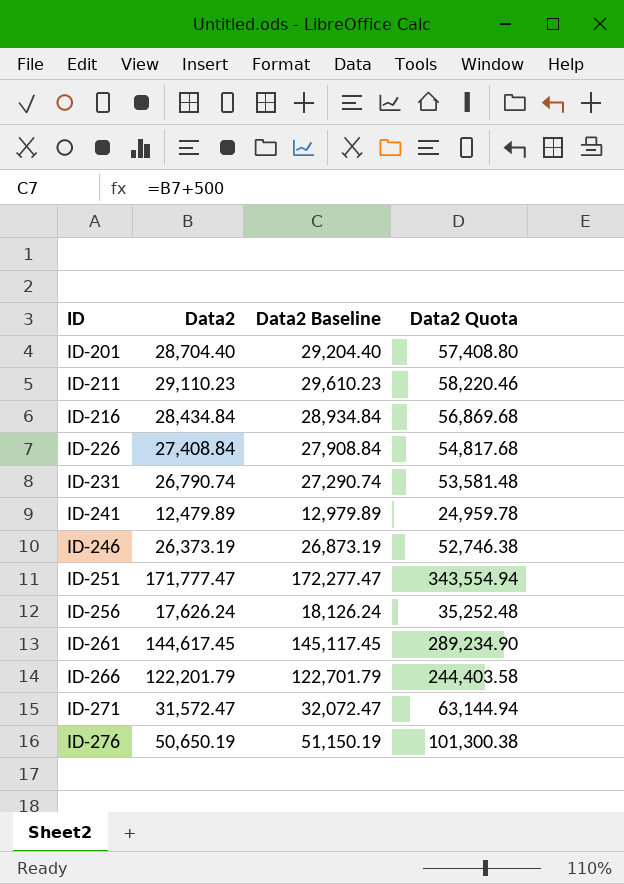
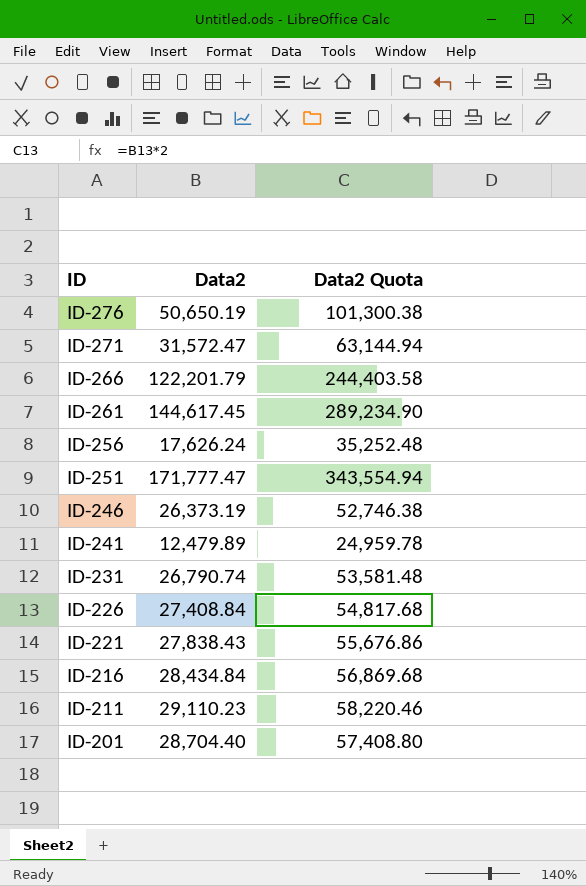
row order: ID ascending -> ID descending
column Data2 Baseline | formula: [Data2] + 500 -> none
row ID-221: none -> 27,838.43 | 55,676.86

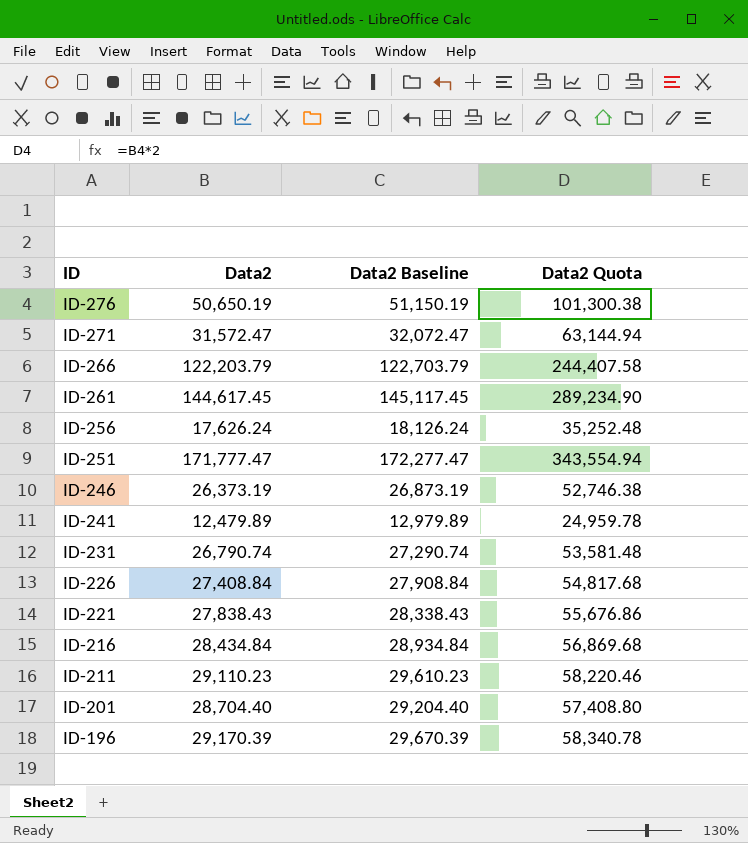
column Data2 Baseline | formula: none -> [Data2] + 500
ID-266 | Data2: 122,201.79 -> 122,203.79
ID-266 | Data2 Quota: 244,403.58 -> 244,407.58
row ID-196: none -> 29,170.39 | 29,670.39 | 58,340.78

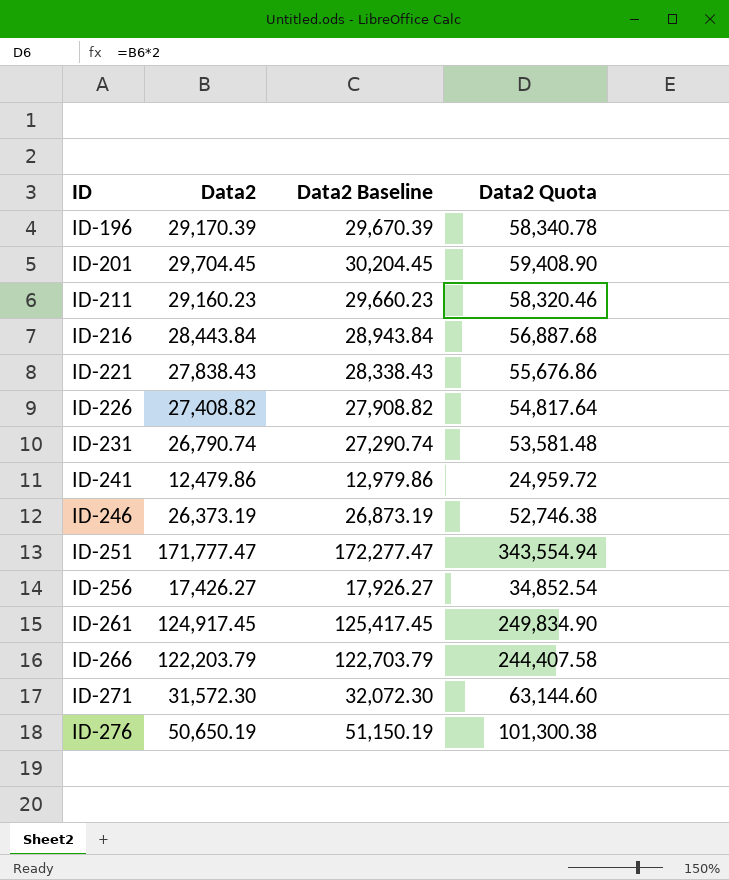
row order: ID descending -> ID ascending
ID-201 | Data2: 28,704.40 -> 29,704.45
ID-201 | Data2 Baseline: 29,204.40 -> 30,204.45
ID-201 | Data2 Quota: 57,408.80 -> 59,408.90
ID-211 | Data2: 29,110.23 -> 29,160.23
ID-211 | Data2 Baseline: 29,610.23 -> 29,660.23
ID-211 | Data2 Quota: 58,220.46 -> 58,320.46
ID-216 | Data2: 28,434.84 -> 28,443.84
ID-216 | Data2 Baseline: 28,934.84 -> 28,943.84
ID-216 | Data2 Quota: 56,869.68 -> 56,887.68
ID-226 | Data2: 27,408.84 -> 27,408.82
ID-226 | Data2 Baseline: 27,908.84 -> 27,908.82
ID-226 | Data2 Quota: 54,817.68 -> 54,817.64
ID-241 | Data2: 12,479.89 -> 12,479.86
ID-241 | Data2 Baseline: 12,979.89 -> 12,979.86
ID-241 | Data2 Quota: 24,959.78 -> 24,959.72
ID-256 | Data2: 17,626.24 -> 17,426.27
ID-256 | Data2 Baseline: 18,126.24 -> 17,926.27
ID-256 | Data2 Quota: 35,252.48 -> 34,852.54
ID-261 | Data2: 144,617.45 -> 124,917.45
ID-261 | Data2 Baseline: 145,117.45 -> 125,417.45
ID-261 | Data2 Quota: 289,234.90 -> 249,834.90
ID-271 | Data2: 31,572.47 -> 31,572.30
ID-271 | Data2 Baseline: 32,072.47 -> 32,072.30
ID-271 | Data2 Quota: 63,144.94 -> 63,144.60

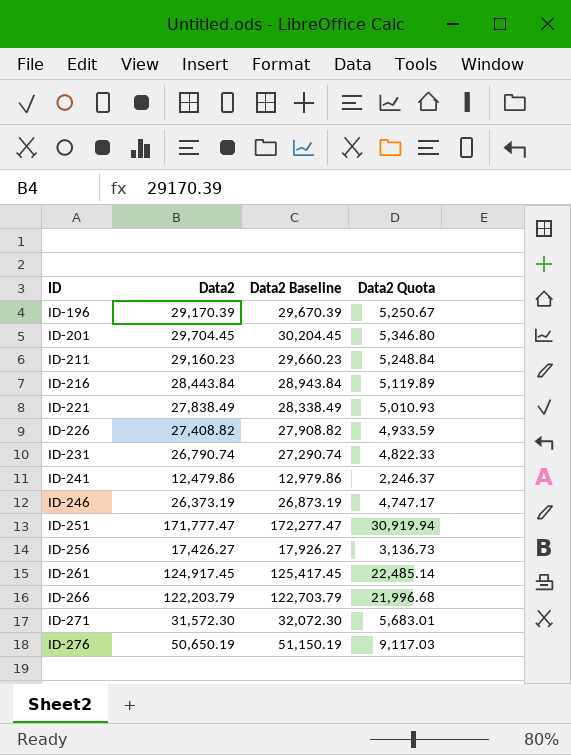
column Data2 Quota | formula: [Data2] * 2 -> [Data2] * 0.18
ID-221 | Data2: 27,838.43 -> 27,838.49
ID-221 | Data2 Baseline: 28,338.43 -> 28,338.49

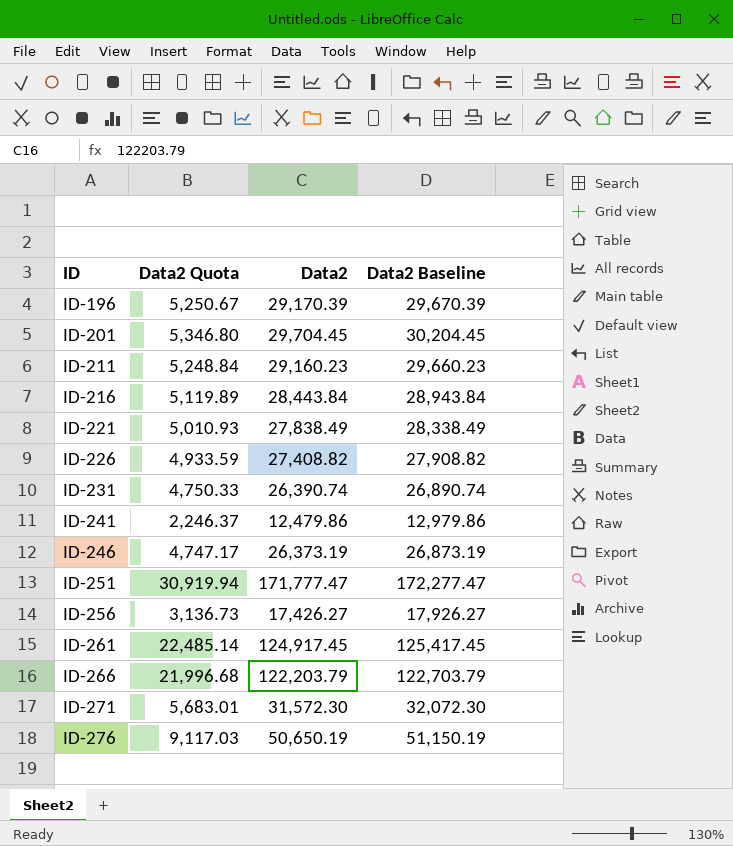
column Data2 Quota | position: 4 -> 2
ID-231 | Data2 Quota: 4,822.33 -> 4,750.33
ID-231 | Data2: 26,790.74 -> 26,390.74
ID-231 | Data2 Baseline: 27,290.74 -> 26,890.74

